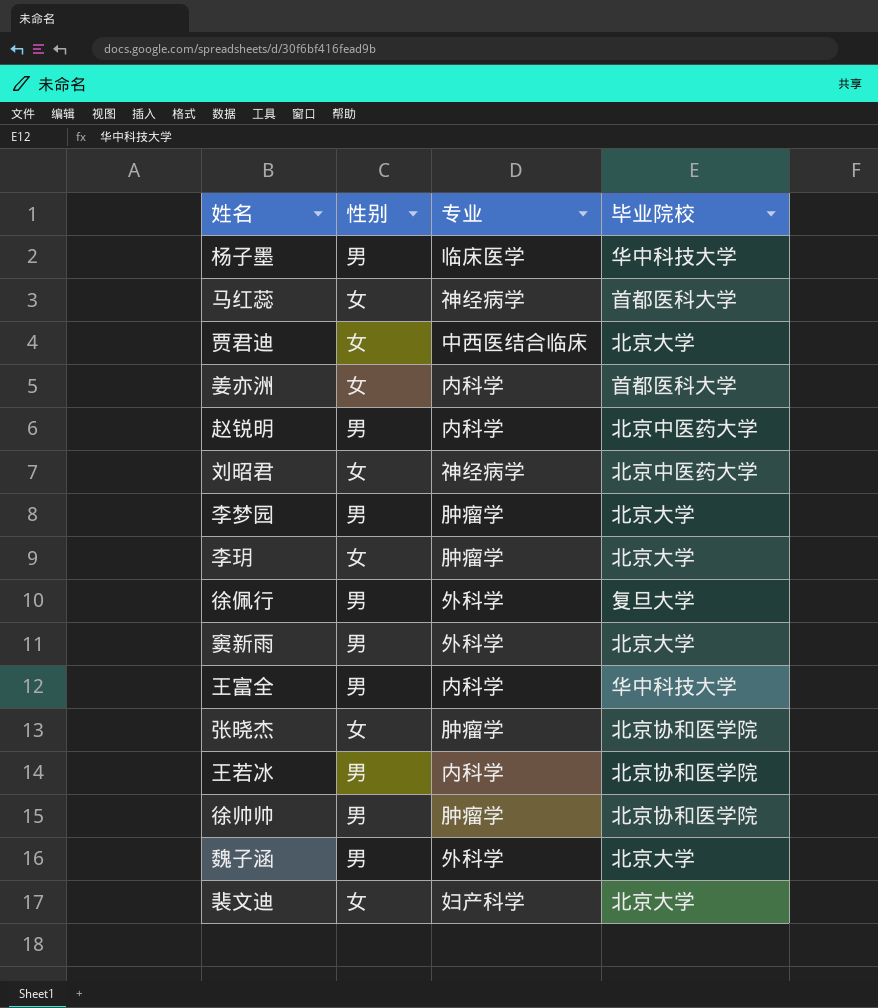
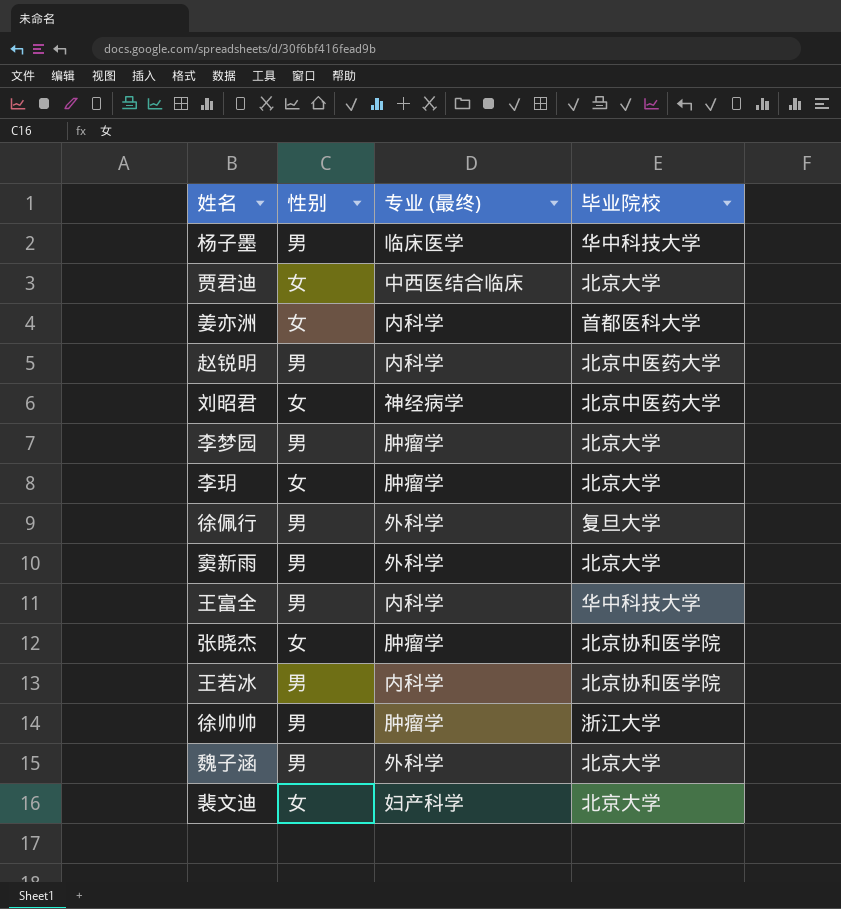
column name: 专业 -> 专业 (最终)
row 马红蕊: 女 | 神经病学 | 首都医科大学 -> none
徐帅帅 | 毕业院校: 北京协和医学院 -> 浙江大学

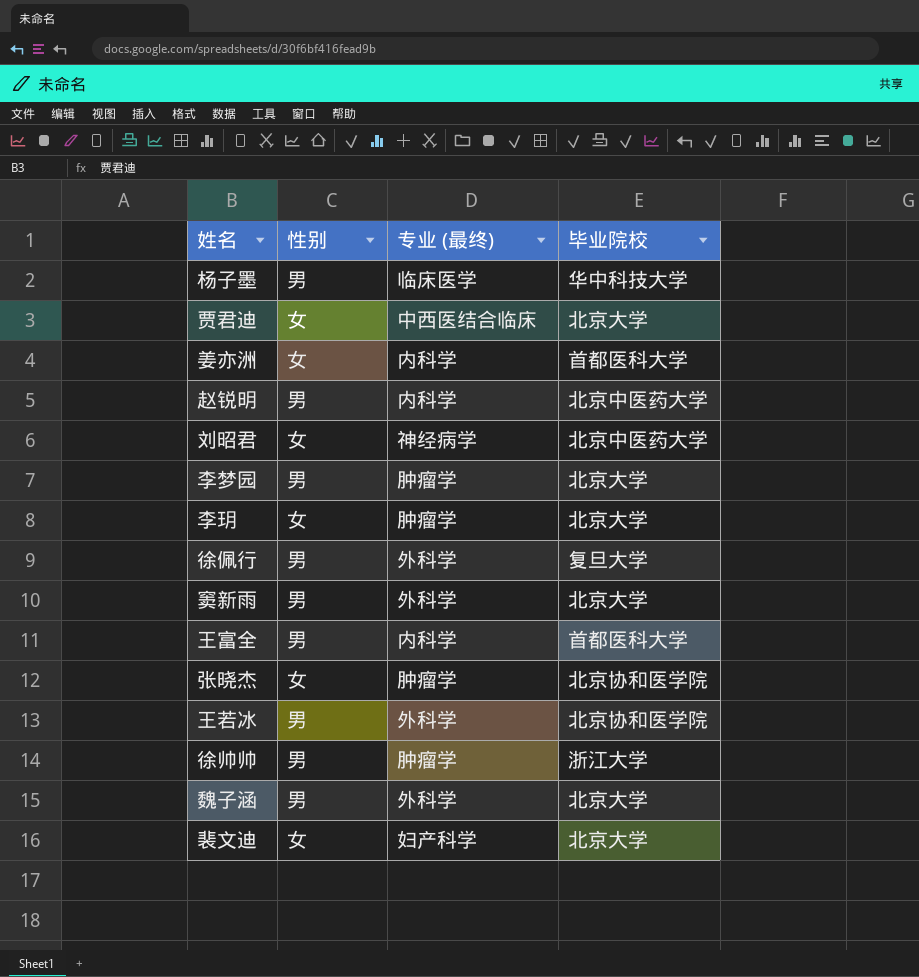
王富全 | 毕业院校: 华中科技大学 -> 首都医科大学
王若冰 | 专业 (最终): 内科学 -> 外科学

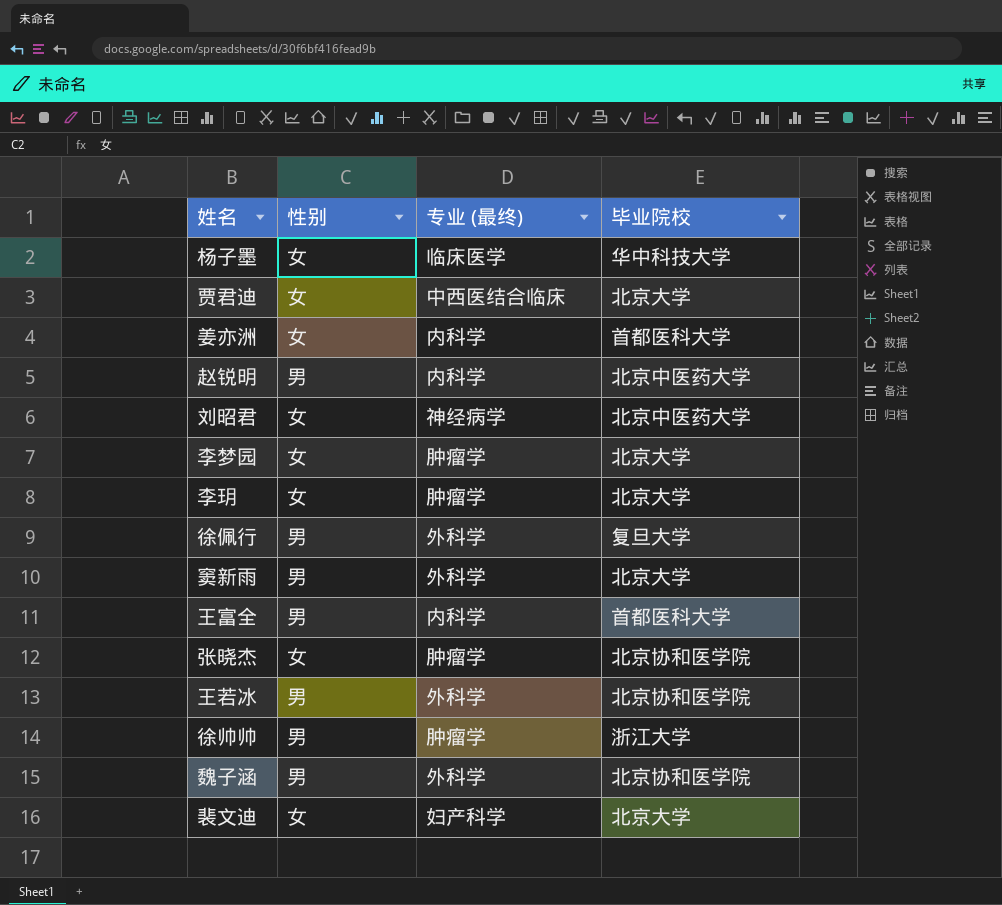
杨子墨 | 性别: 男 -> 女
李梦园 | 性别: 男 -> 女
魏子涵 | 毕业院校: 北京大学 -> 北京协和医学院

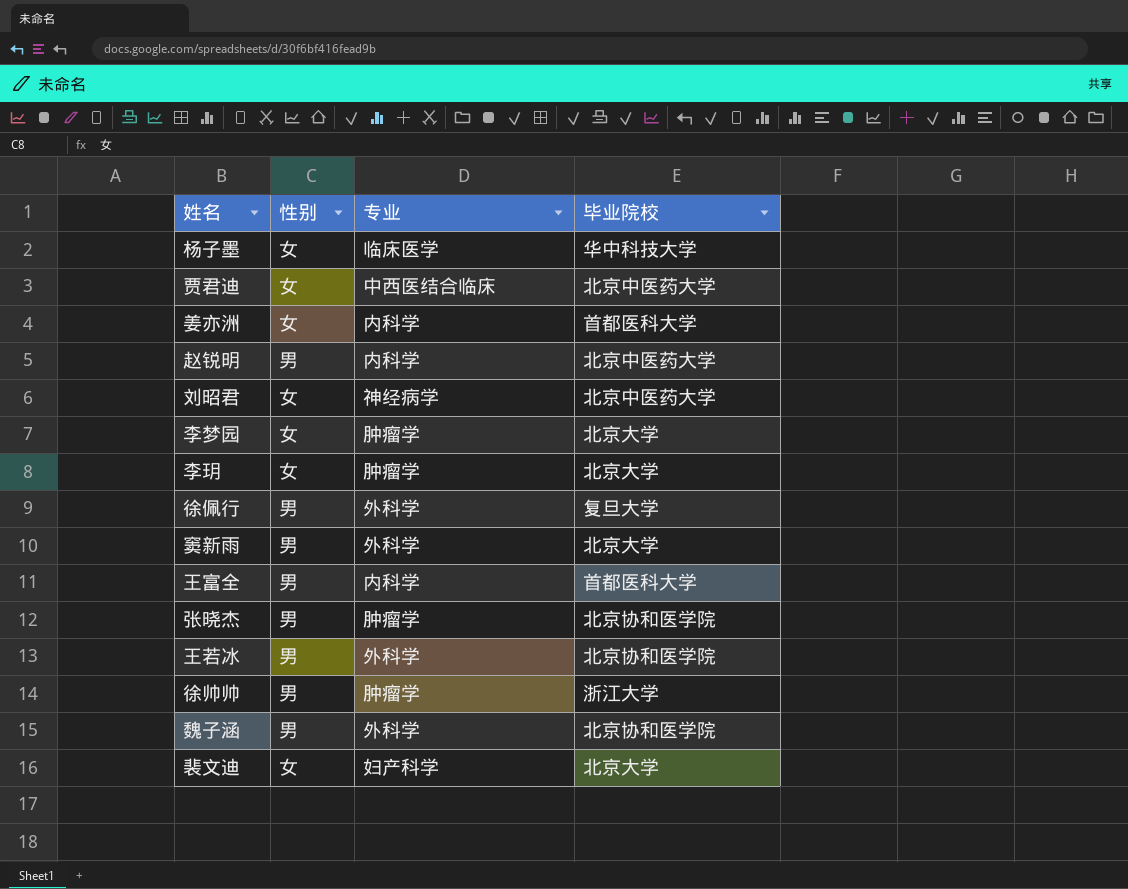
column name: 专业 (最终) -> 专业
贾君迪 | 毕业院校: 北京大学 -> 北京中医药大学
张晓杰 | 性别: 女 -> 男

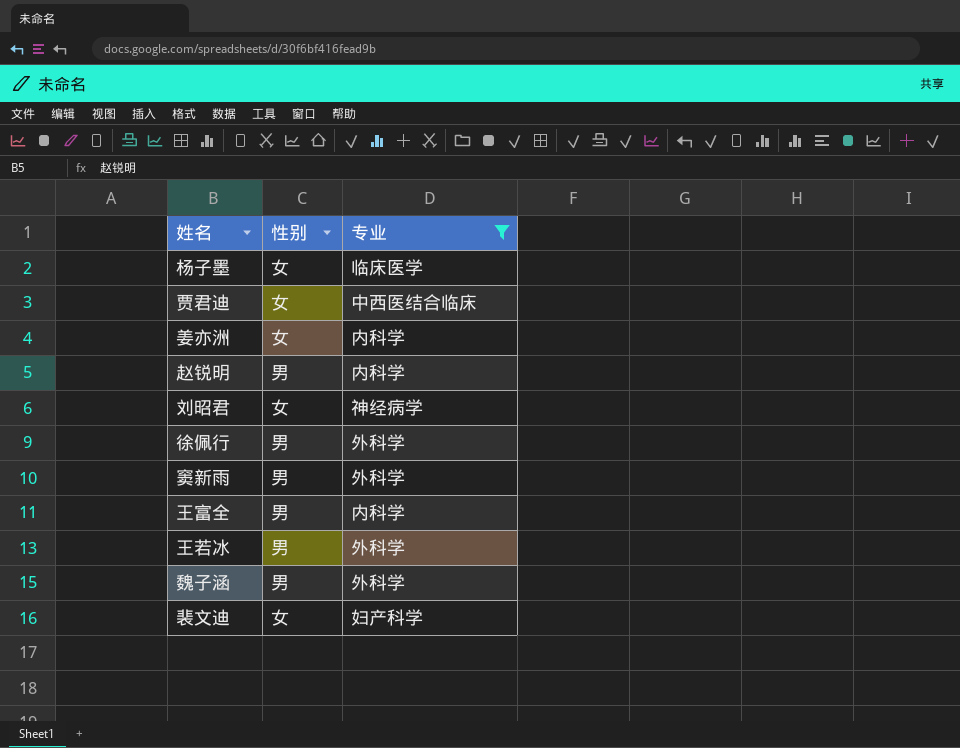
filter: none -> 专业 != 肿瘤学
column 毕业院校 | position: 4 -> none

